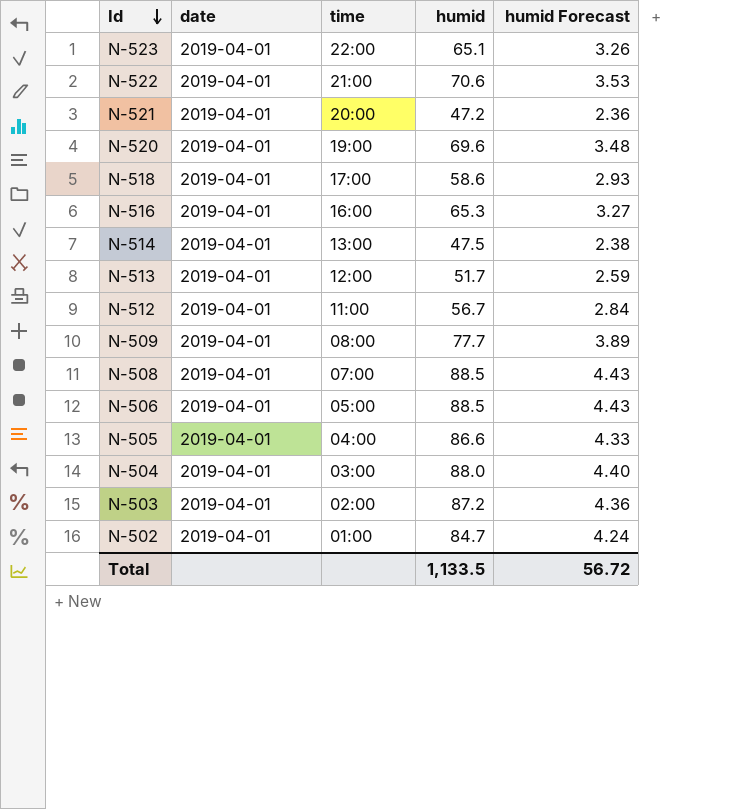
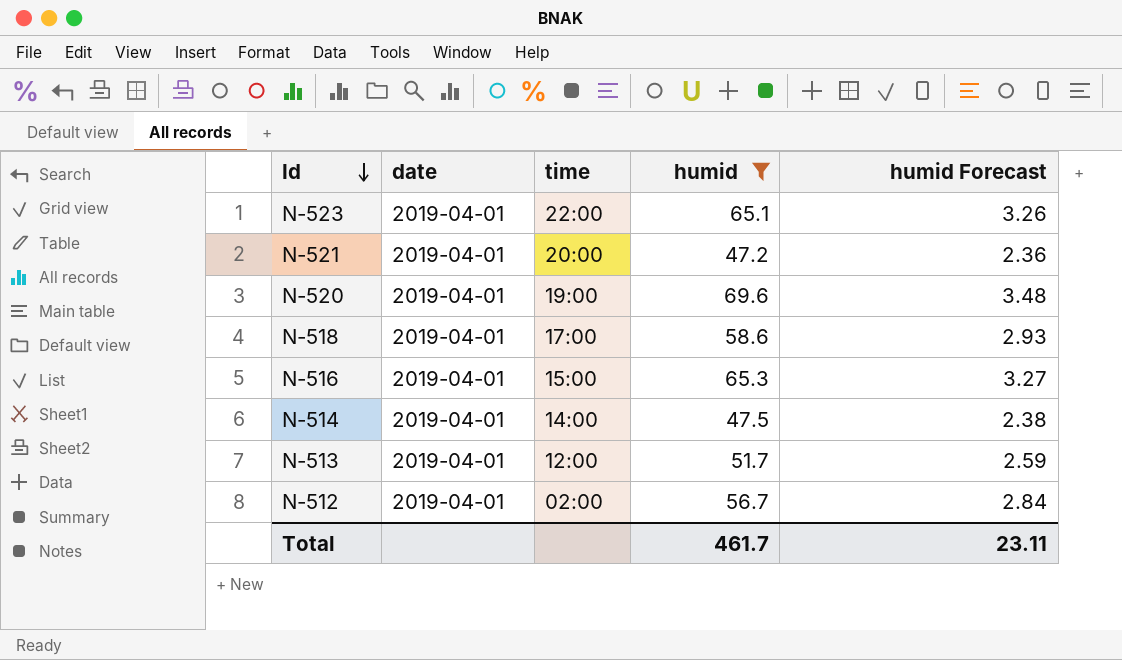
filter: none -> humid <= 69.6
N-516 | time: 16:00 -> 15:00
N-514 | time: 13:00 -> 14:00
N-512 | time: 11:00 -> 02:00
Total | humid: 1,133.5 -> 461.7
Total | humid Forecast: 56.72 -> 23.11

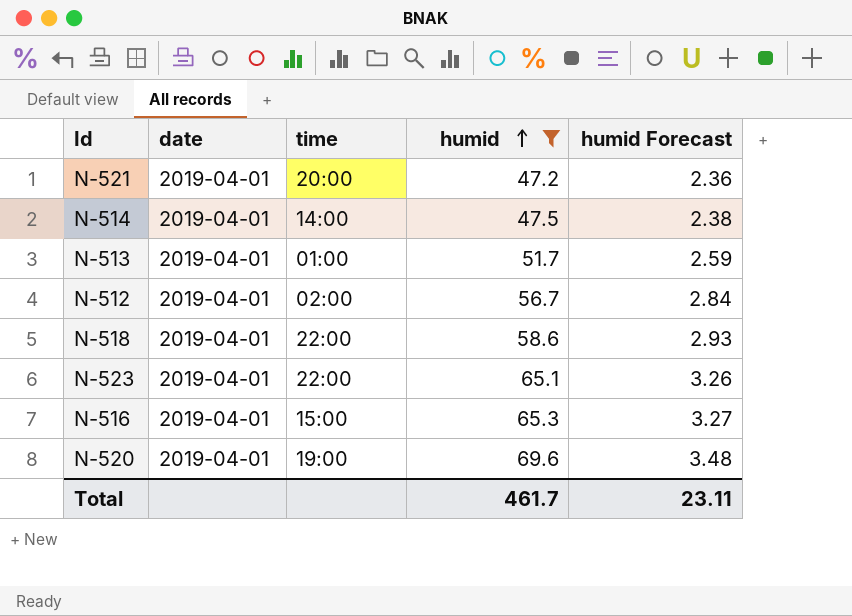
row order: Id descending -> humid ascending
N-513 | time: 12:00 -> 01:00
N-518 | time: 17:00 -> 22:00

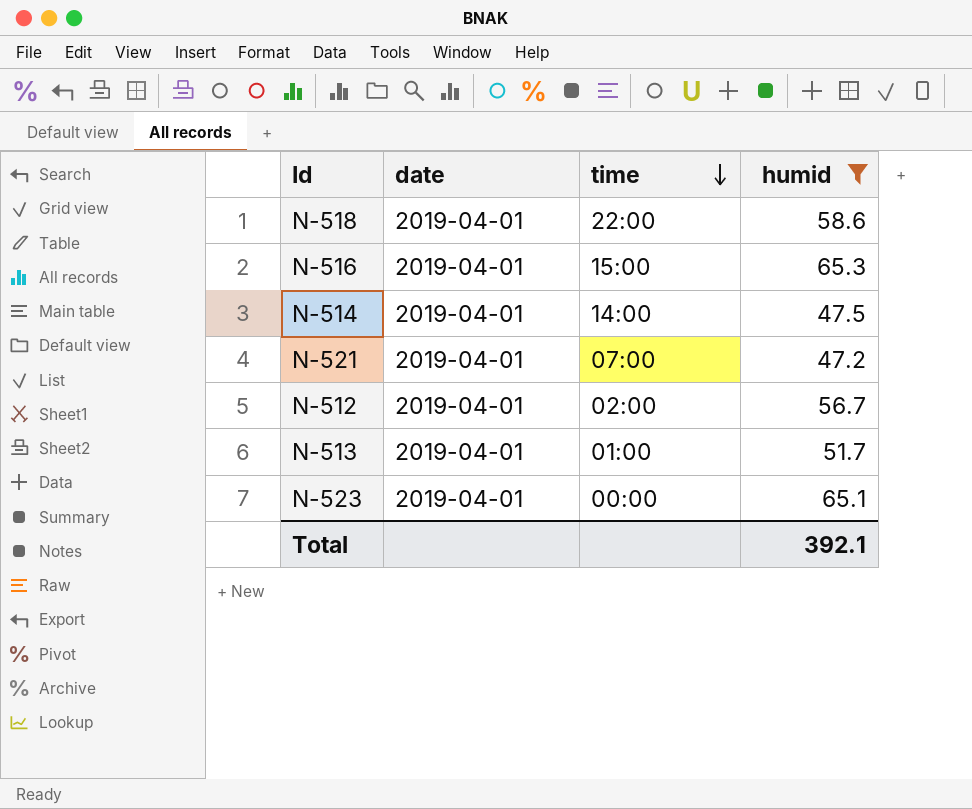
row order: humid ascending -> time descending
column humid Forecast | formula: [humid] * 0.05 -> none
row N-520: 2019-04-01 | 19:00 | 69.6 | 3.48 -> none
N-521 | time: 20:00 -> 07:00
N-523 | time: 22:00 -> 00:00
Total | humid: 461.7 -> 392.1

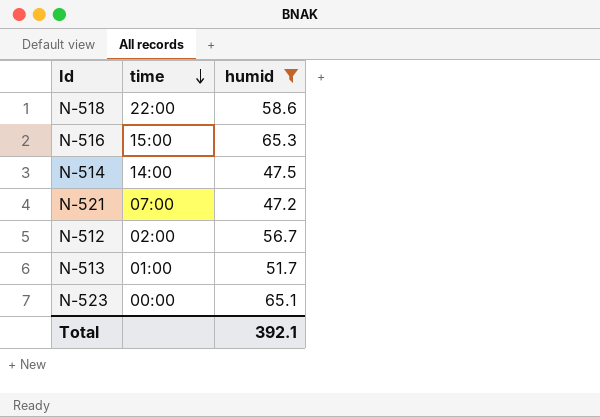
column date | position: 2 -> none

